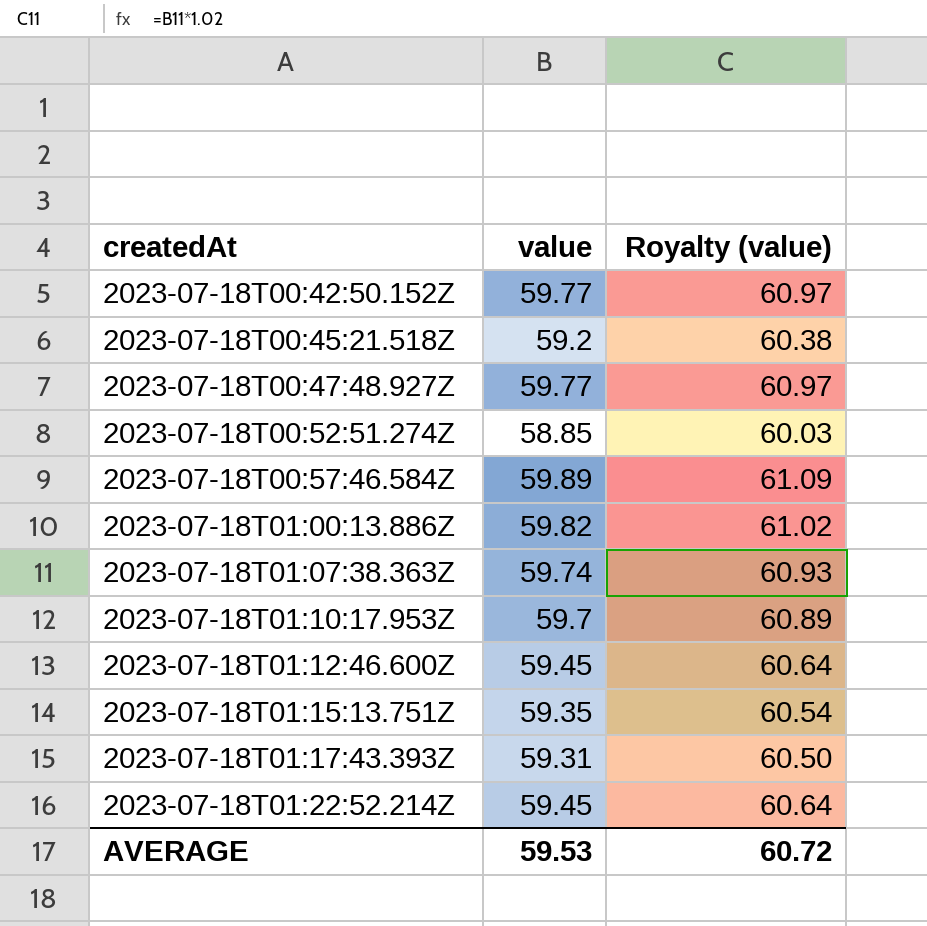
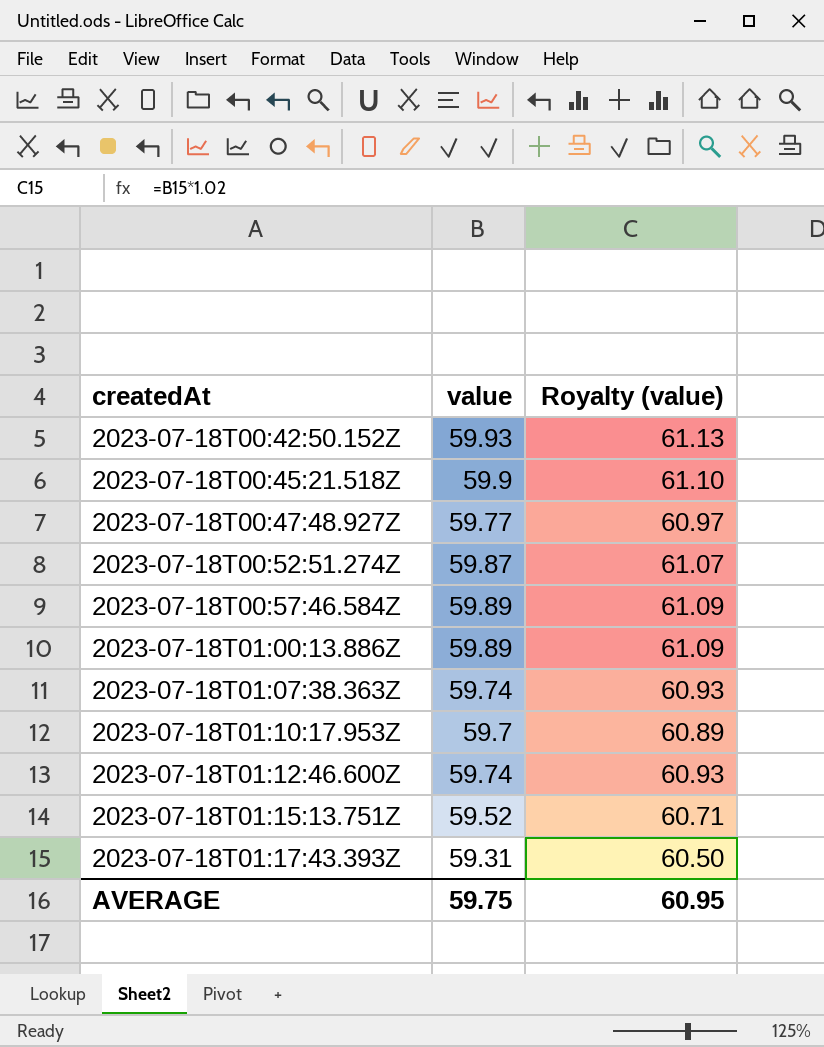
row 2023-07-18T01:22:52.214Z: 59.45 | 60.64 -> none
2023-07-18T00:42:50.152Z | value: 59.77 -> 59.93
2023-07-18T00:42:50.152Z | Royalty (value): 60.97 -> 61.13
2023-07-18T00:45:21.518Z | value: 59.2 -> 59.9
2023-07-18T00:45:21.518Z | Royalty (value): 60.38 -> 61.10
2023-07-18T00:52:51.274Z | value: 58.85 -> 59.87
2023-07-18T00:52:51.274Z | Royalty (value): 60.03 -> 61.07
2023-07-18T01:00:13.886Z | value: 59.82 -> 59.89
2023-07-18T01:00:13.886Z | Royalty (value): 61.02 -> 61.09
2023-07-18T01:12:46.600Z | value: 59.45 -> 59.74
2023-07-18T01:12:46.600Z | Royalty (value): 60.64 -> 60.93
2023-07-18T01:15:13.751Z | value: 59.35 -> 59.52
2023-07-18T01:15:13.751Z | Royalty (value): 60.54 -> 60.71
AVERAGE | value: 59.53 -> 59.75
AVERAGE | Royalty (value): 60.72 -> 60.95

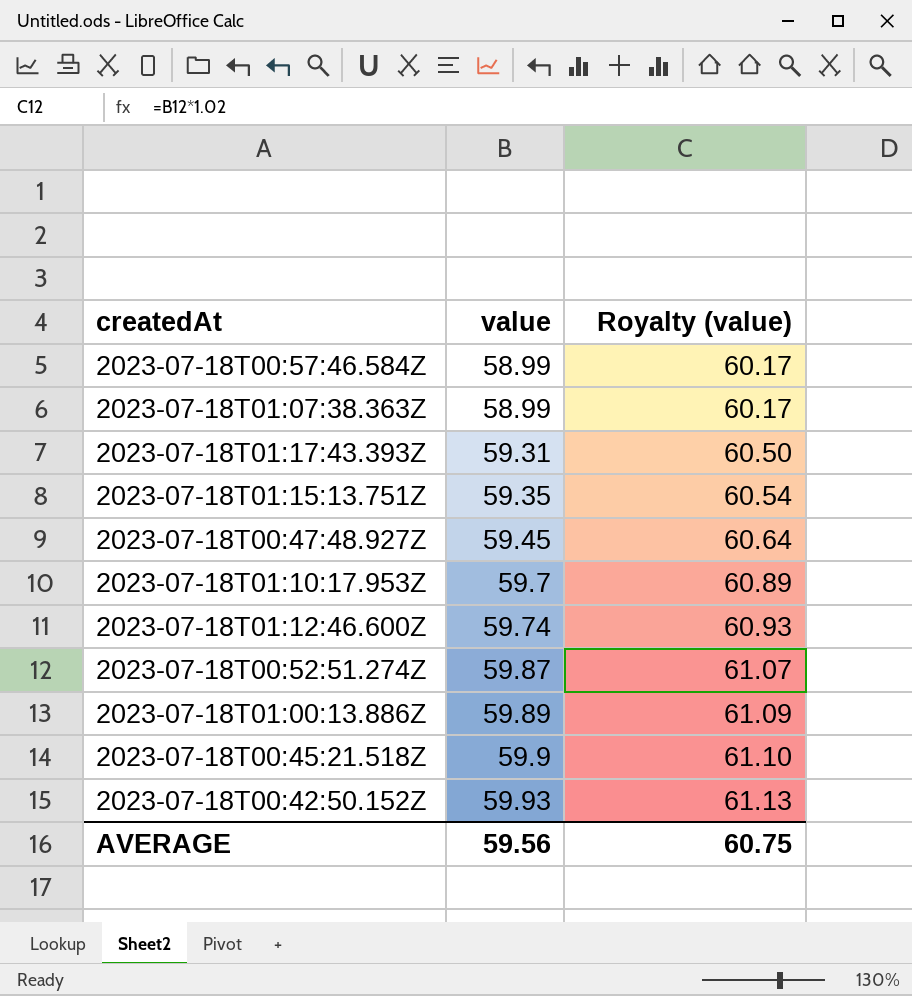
row order: createdAt ascending -> value ascending
2023-07-18T00:57:46.584Z | value: 59.89 -> 58.99
2023-07-18T00:57:46.584Z | Royalty (value): 61.09 -> 60.17
2023-07-18T01:07:38.363Z | value: 59.74 -> 58.99
2023-07-18T01:07:38.363Z | Royalty (value): 60.93 -> 60.17
2023-07-18T01:15:13.751Z | value: 59.52 -> 59.35
2023-07-18T01:15:13.751Z | Royalty (value): 60.71 -> 60.54
2023-07-18T00:47:48.927Z | value: 59.77 -> 59.45
2023-07-18T00:47:48.927Z | Royalty (value): 60.97 -> 60.64
AVERAGE | value: 59.75 -> 59.56
AVERAGE | Royalty (value): 60.95 -> 60.75

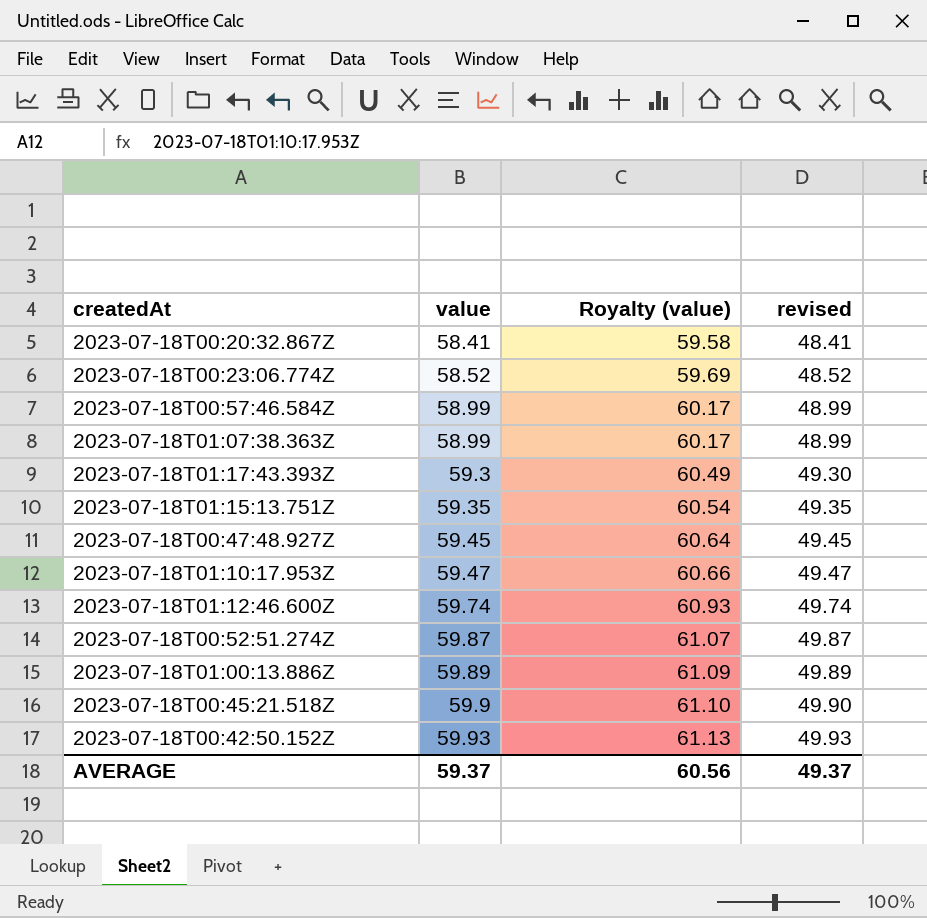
column revised | formula: none -> [value] - 10
row 2023-07-18T00:20:32.867Z: none -> 58.41 | 59.58 | 48.41
row 2023-07-18T00:23:06.774Z: none -> 58.52 | 59.69 | 48.52
2023-07-18T01:17:43.393Z | value: 59.31 -> 59.3
2023-07-18T01:17:43.393Z | Royalty (value): 60.50 -> 60.49
2023-07-18T01:10:17.953Z | value: 59.7 -> 59.47
2023-07-18T01:10:17.953Z | Royalty (value): 60.89 -> 60.66
AVERAGE | value: 59.56 -> 59.37
AVERAGE | Royalty (value): 60.75 -> 60.56

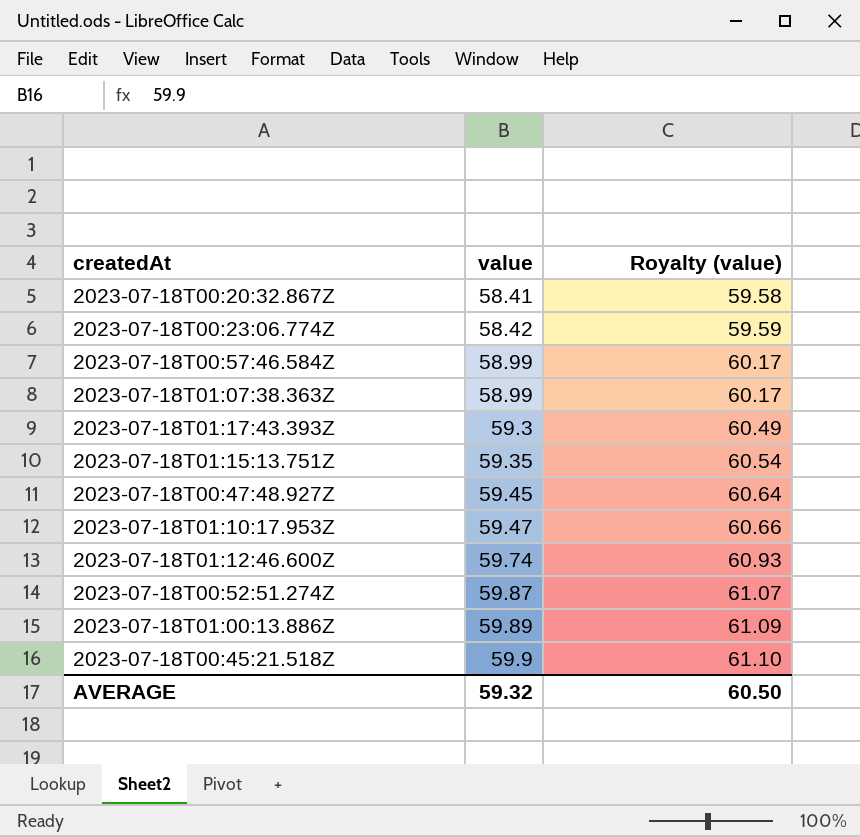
column revised | formula: [value] - 10 -> none
row 2023-07-18T00:42:50.152Z: 59.93 | 61.13 | 49.93 -> none
2023-07-18T00:23:06.774Z | value: 58.52 -> 58.42
2023-07-18T00:23:06.774Z | Royalty (value): 59.69 -> 59.59
AVERAGE | value: 59.37 -> 59.32
AVERAGE | Royalty (value): 60.56 -> 60.50

